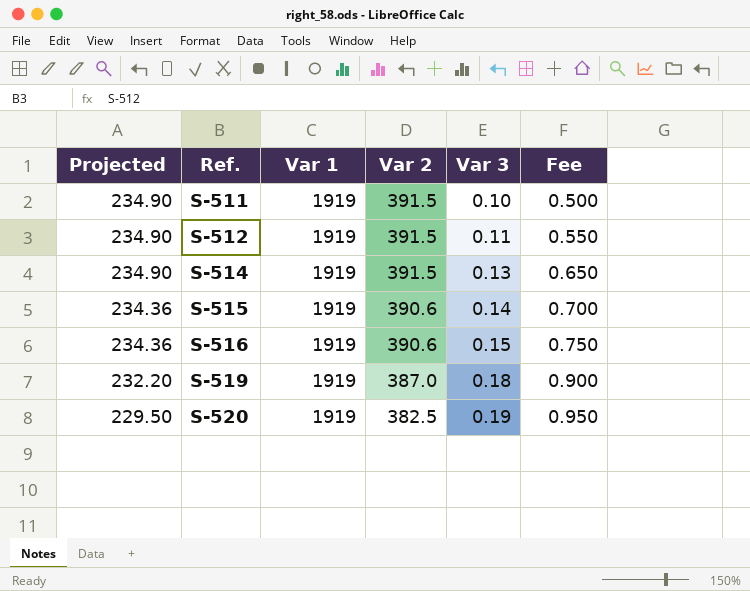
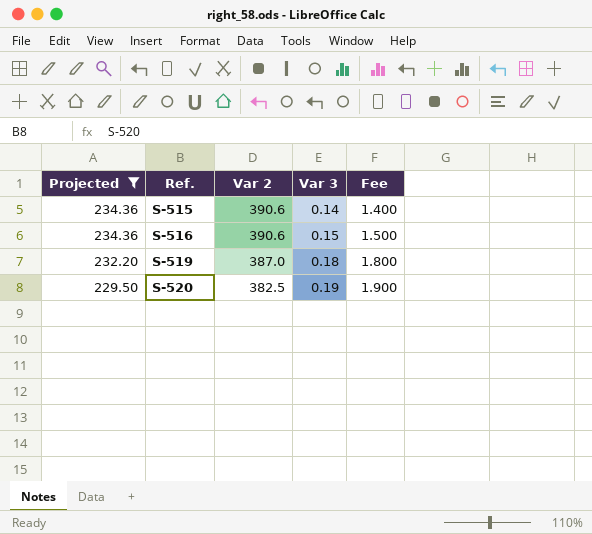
filter: none -> Projected != 234.90
column Var 1 | position: 3 -> none
column Fee | formula: [Var 3] * 5 -> [Var 3] * 10

